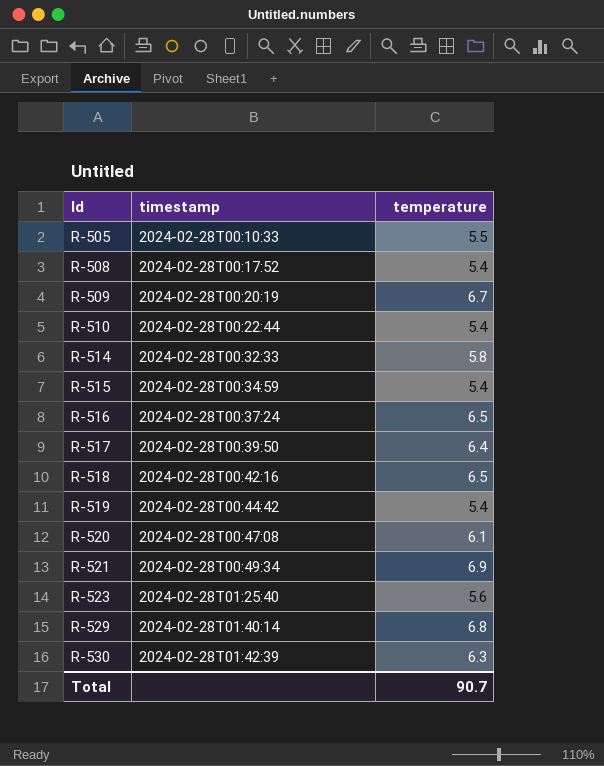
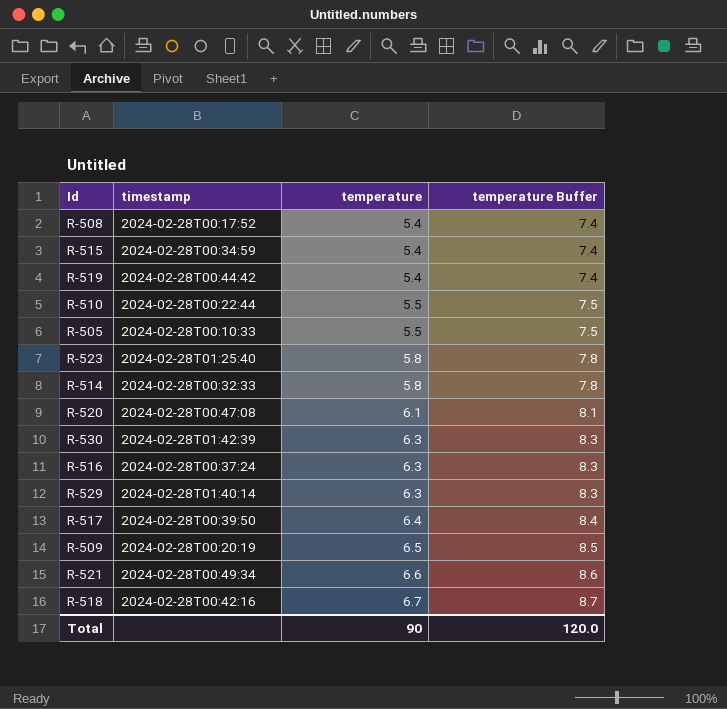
row order: Id ascending -> temperature ascending
column temperature Buffer | formula: none -> [temperature] + 2
R-510 | temperature: 5.4 -> 5.5
R-523 | temperature: 5.6 -> 5.8
R-516 | temperature: 6.5 -> 6.3
R-529 | temperature: 6.8 -> 6.3
R-509 | temperature: 6.7 -> 6.5
R-521 | temperature: 6.9 -> 6.6
R-518 | temperature: 6.5 -> 6.7
Total | temperature: 90.7 -> 90

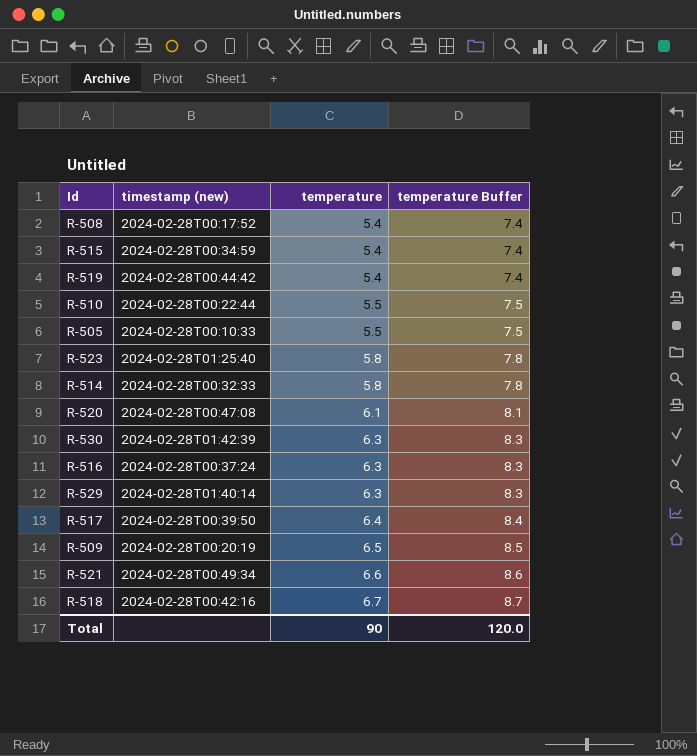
column name: timestamp -> timestamp (new)

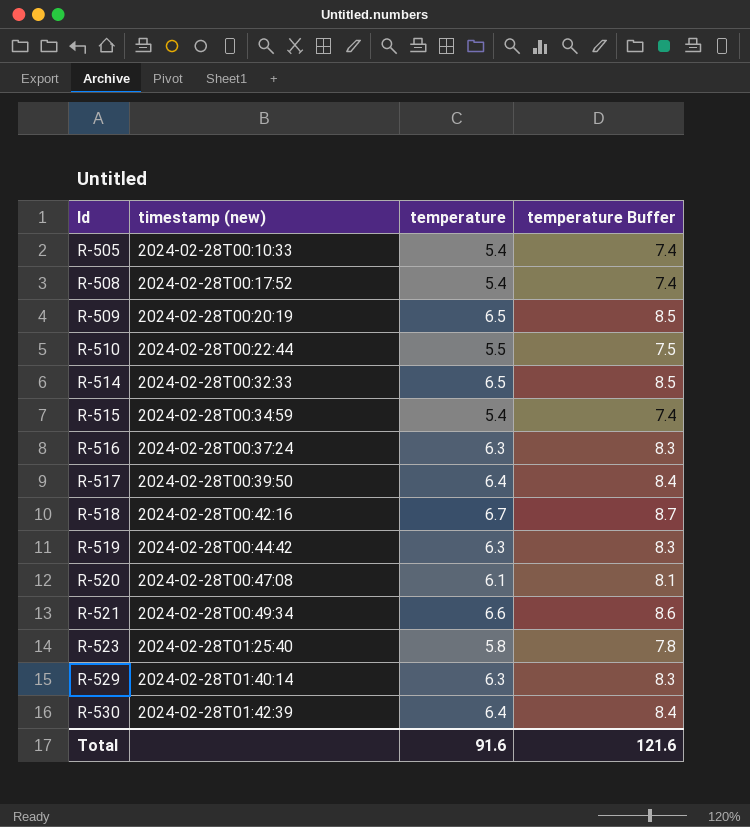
row order: temperature ascending -> Id ascending
R-505 | temperature: 5.5 -> 5.4
R-505 | temperature Buffer: 7.5 -> 7.4
R-514 | temperature: 5.8 -> 6.5
R-514 | temperature Buffer: 7.8 -> 8.5
R-519 | temperature: 5.4 -> 6.3
R-519 | temperature Buffer: 7.4 -> 8.3
R-530 | temperature: 6.3 -> 6.4
R-530 | temperature Buffer: 8.3 -> 8.4
Total | temperature: 90 -> 91.6
Total | temperature Buffer: 120.0 -> 121.6

